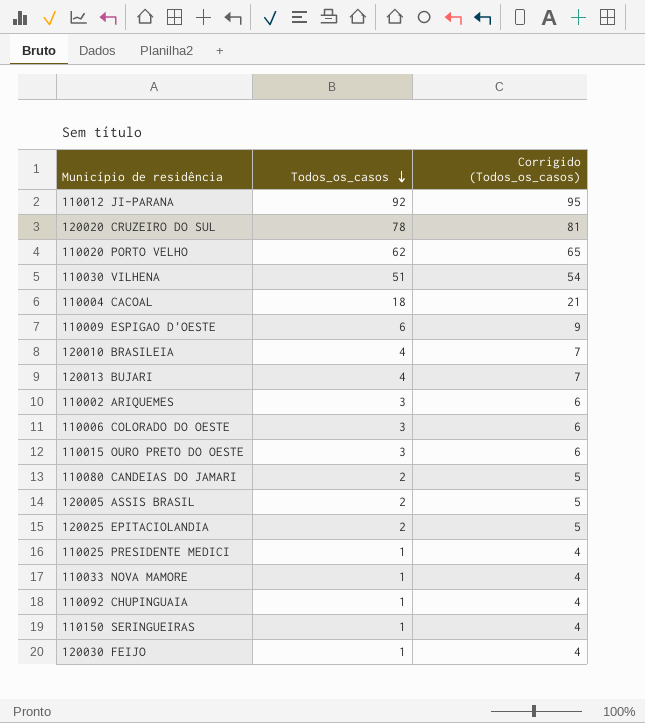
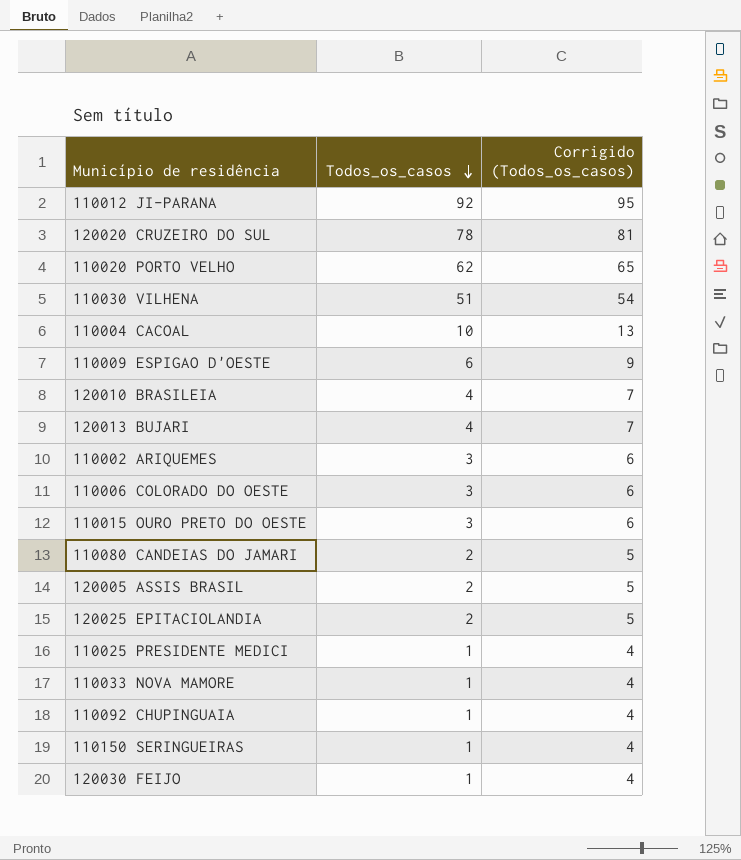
110004 CACOAL | Todos_os_casos: 18 -> 10
110004 CACOAL | Corrigido (Todos_os_casos): 21 -> 13

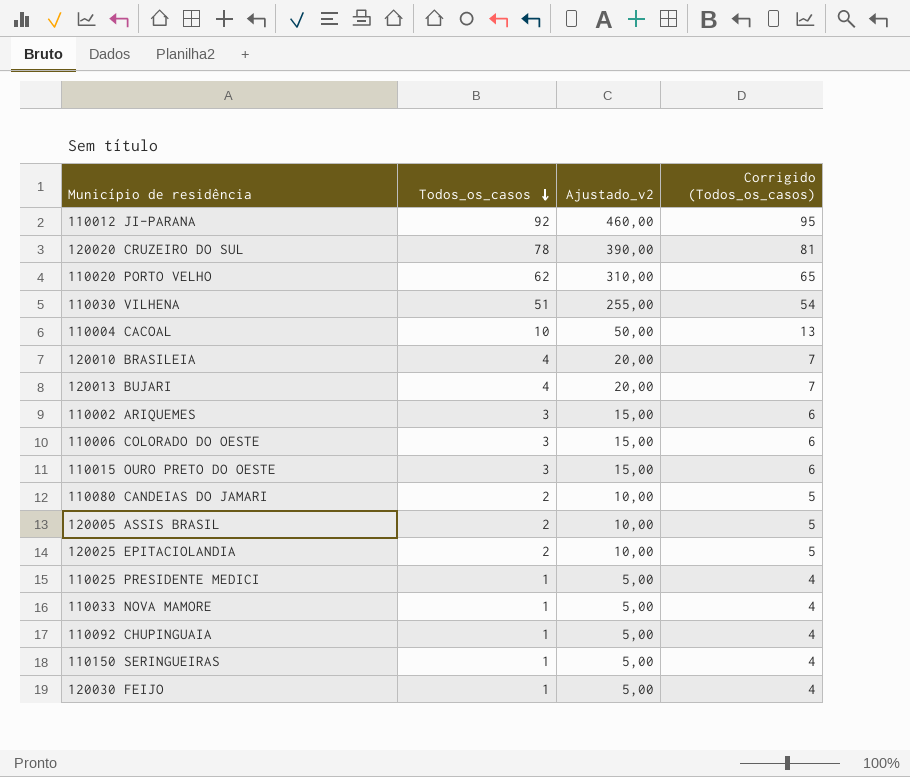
column Ajustado_v2 | formula: none -> [Todos_os_casos] * 5
row 110009 ESPIGAO D'OESTE: 6 | 9 -> none

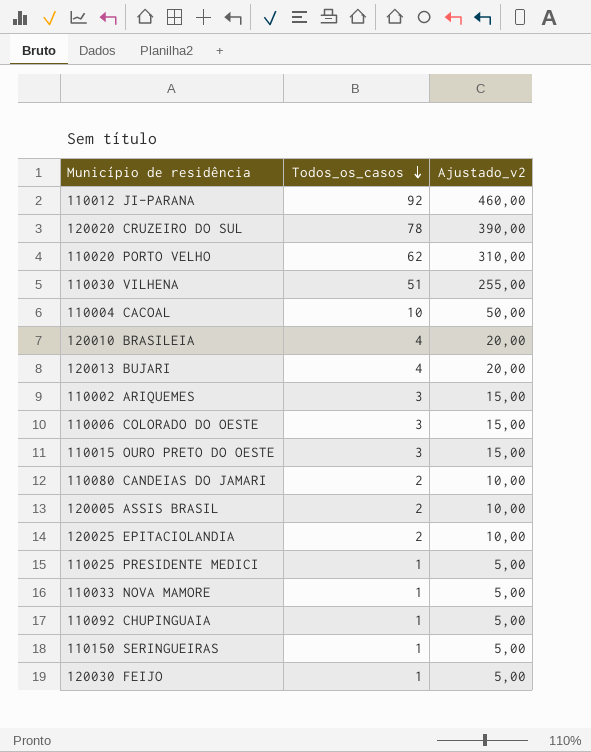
column Corrigido (Todos_os_casos) | formula: [Todos_os_casos] + 3 -> none

